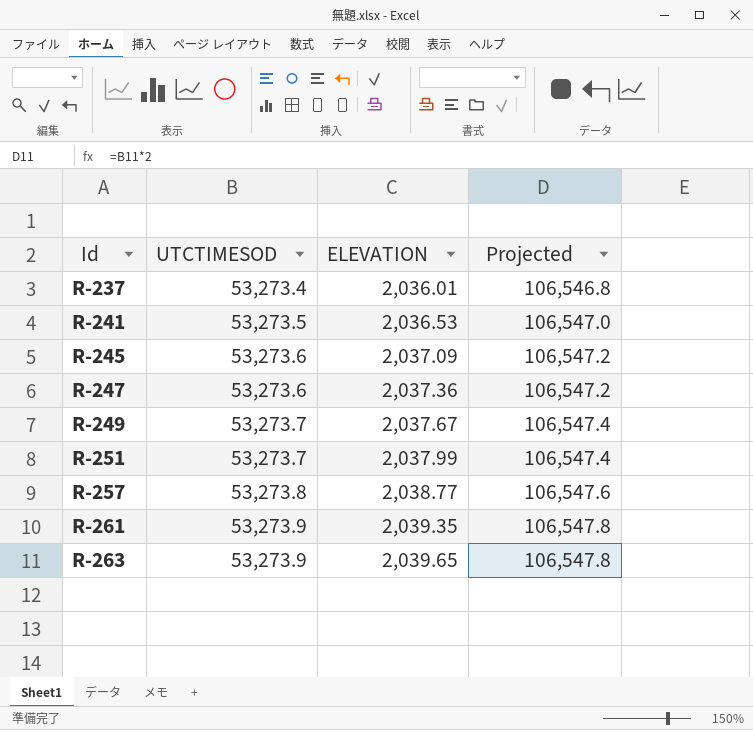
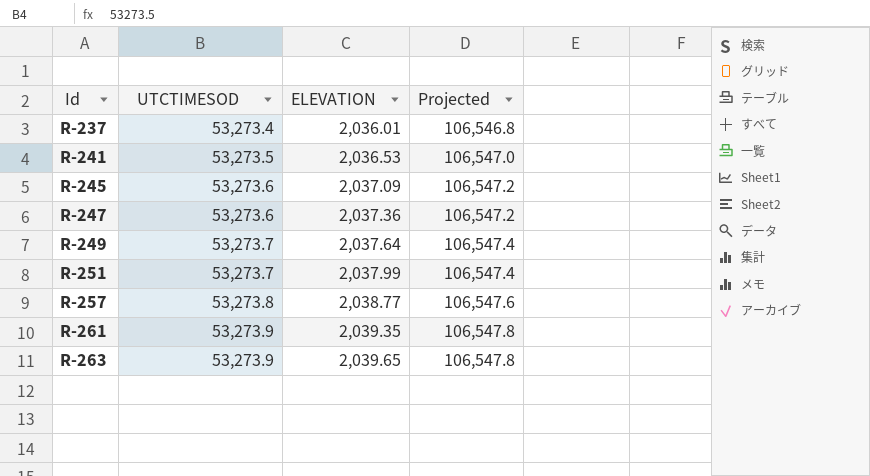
R-249 | ELEVATION: 2,037.67 -> 2,037.64

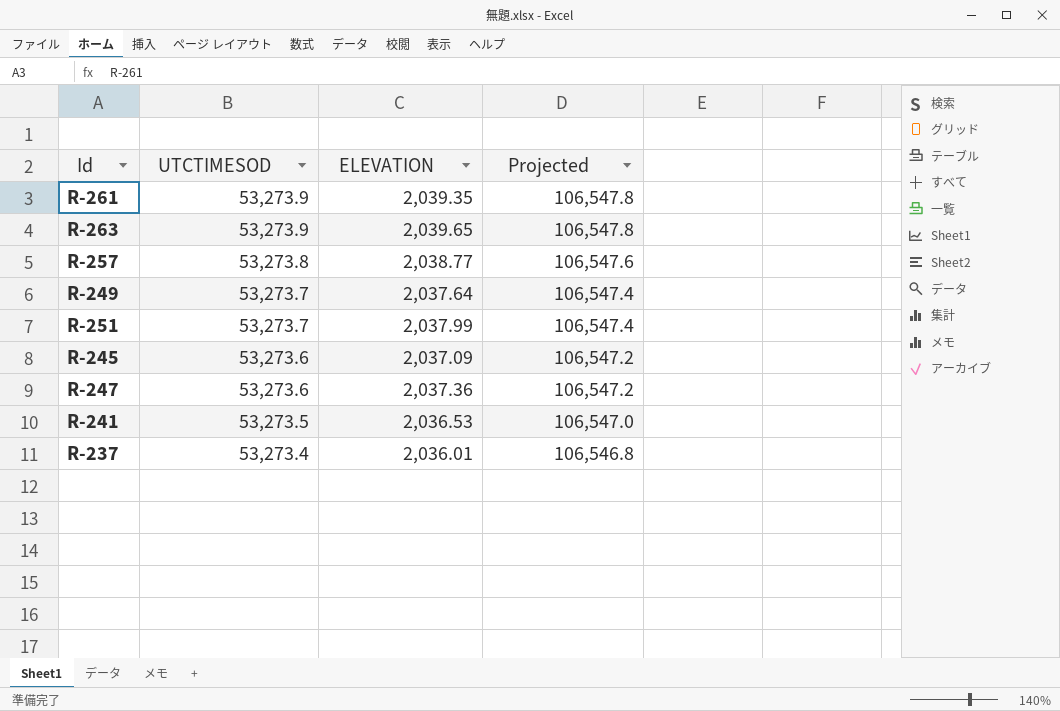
row order: Id ascending -> UTCTIMESOD descending

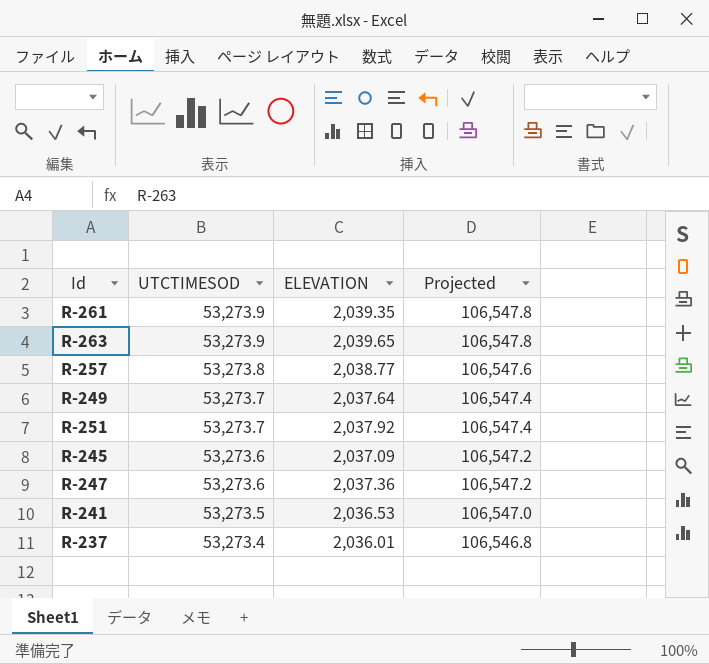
R-251 | ELEVATION: 2,037.99 -> 2,037.92

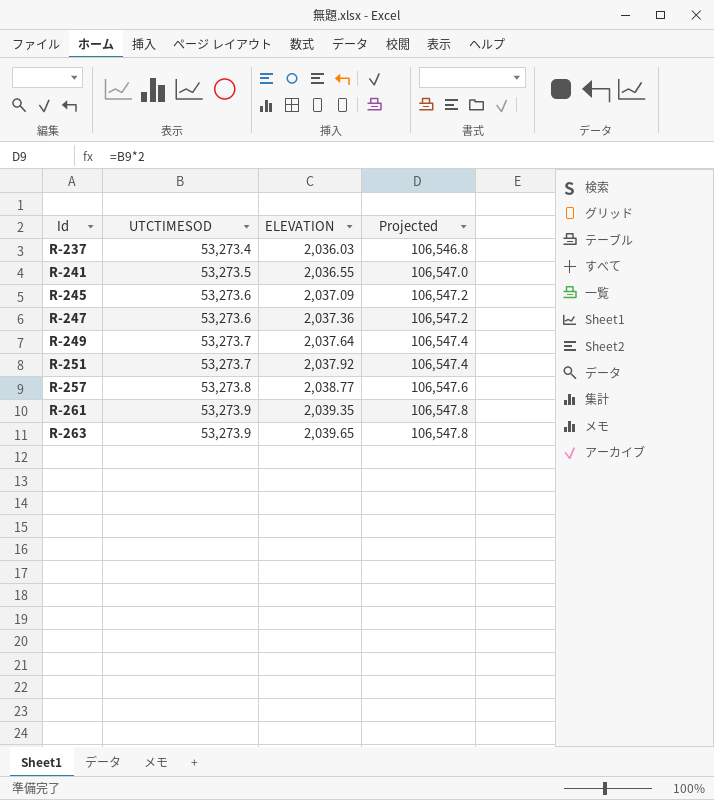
row order: UTCTIMESOD descending -> Id ascending
R-237 | ELEVATION: 2,036.01 -> 2,036.03
R-241 | ELEVATION: 2,036.53 -> 2,036.55

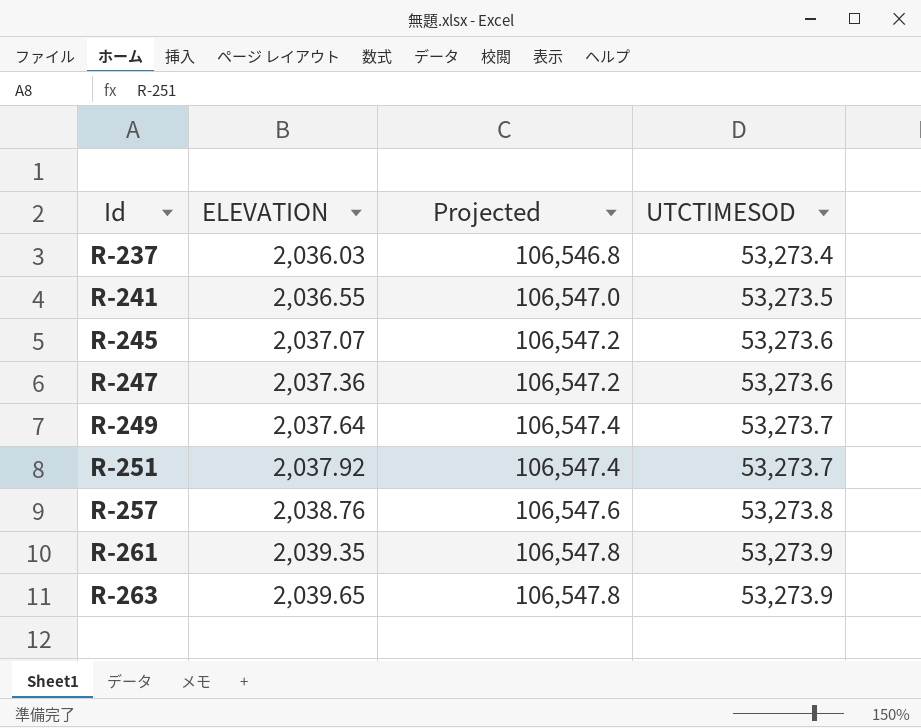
column UTCTIMESOD | position: 2 -> 4
R-245 | ELEVATION: 2,037.09 -> 2,037.07
R-257 | ELEVATION: 2,038.77 -> 2,038.76

